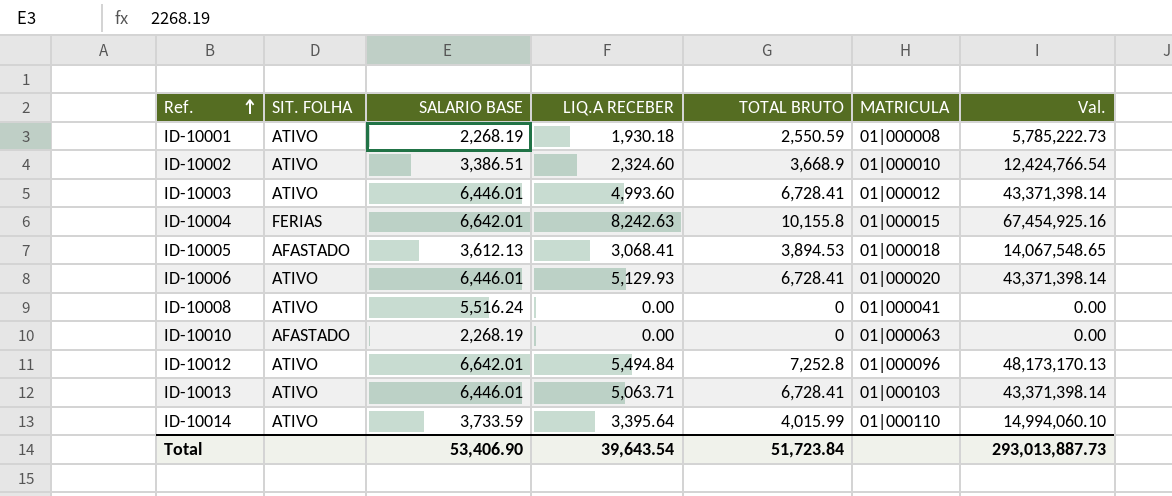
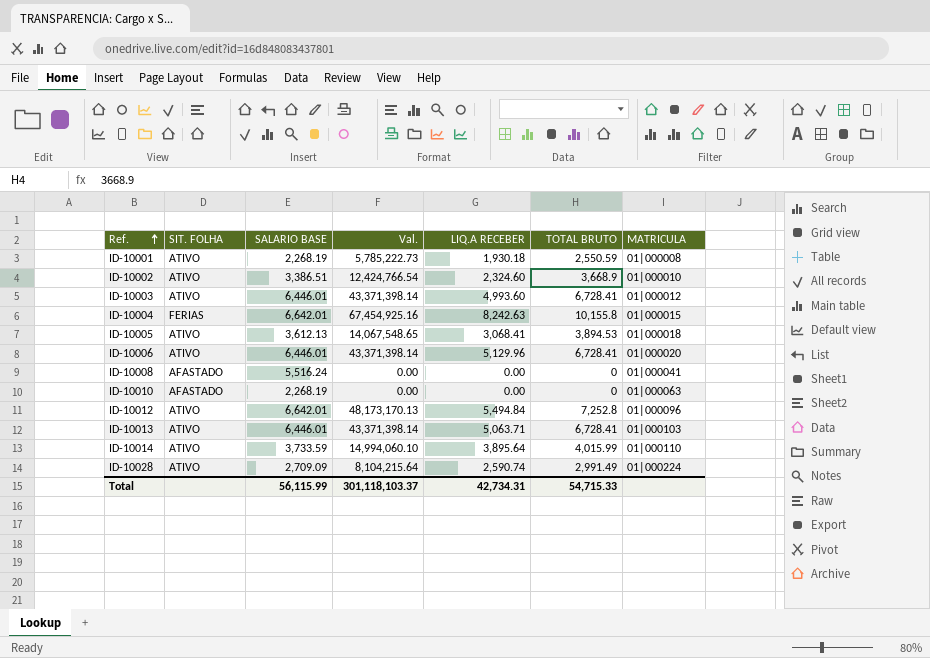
column Val. | position: 7 -> 4
ID-10005 | SIT. FOLHA: AFASTADO -> ATIVO
ID-10006 | LIQ.A RECEBER: 5,129.93 -> 5,129.96
ID-10008 | SIT. FOLHA: ATIVO -> AFASTADO
ID-10014 | LIQ.A RECEBER: 3,395.64 -> 3,895.64
row ID-10028: none -> ATIVO | 2,709.09 | 8,104,215.64 | 2,590.74 | 2,991.49 | 01|000224
Total | SALARIO BASE: 53,406.90 -> 56,115.99
Total | Val.: 293,013,887.73 -> 301,118,103.37
Total | LIQ.A RECEBER: 39,643.54 -> 42,734.31
Total | TOTAL BRUTO: 51,723.84 -> 54,715.33

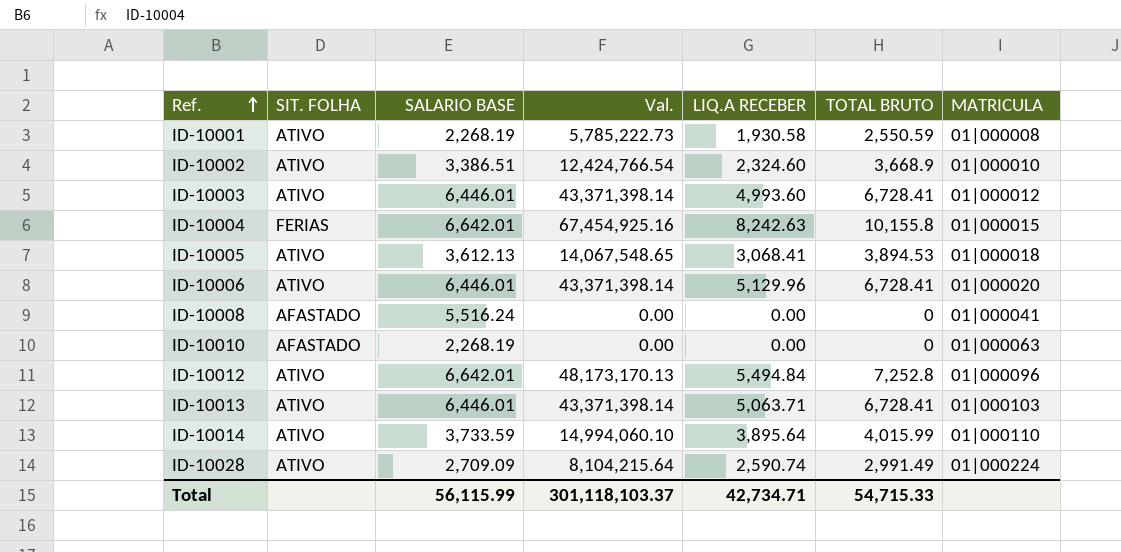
ID-10001 | LIQ.A RECEBER: 1,930.18 -> 1,930.58
Total | LIQ.A RECEBER: 42,734.31 -> 42,734.71

